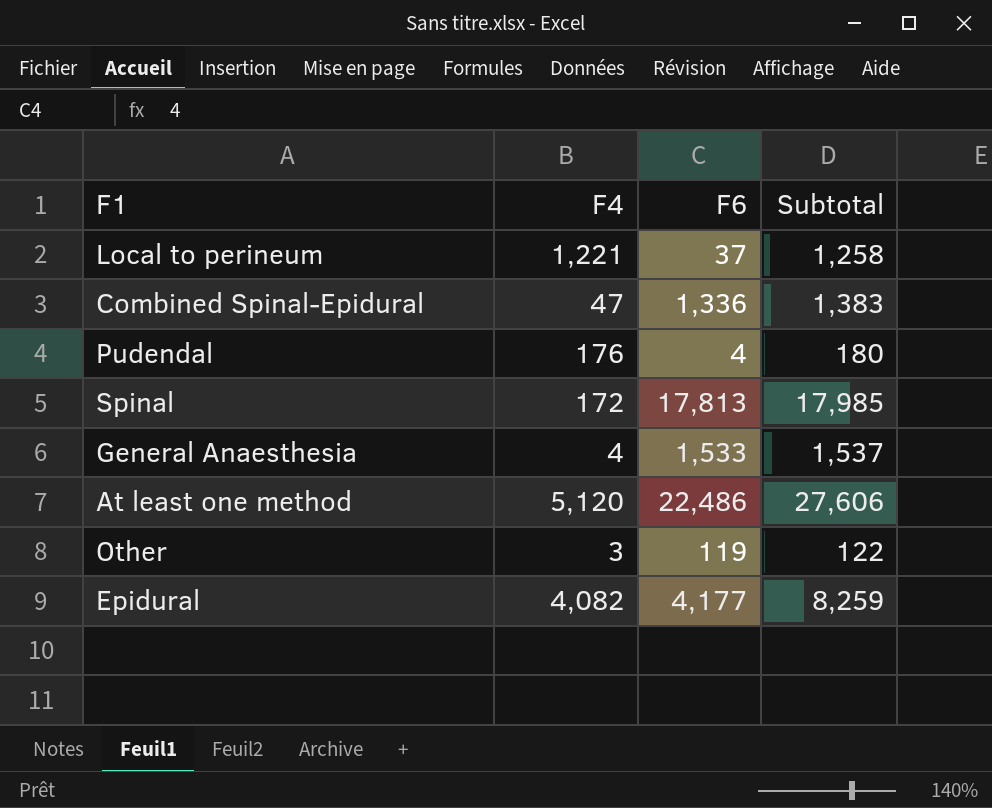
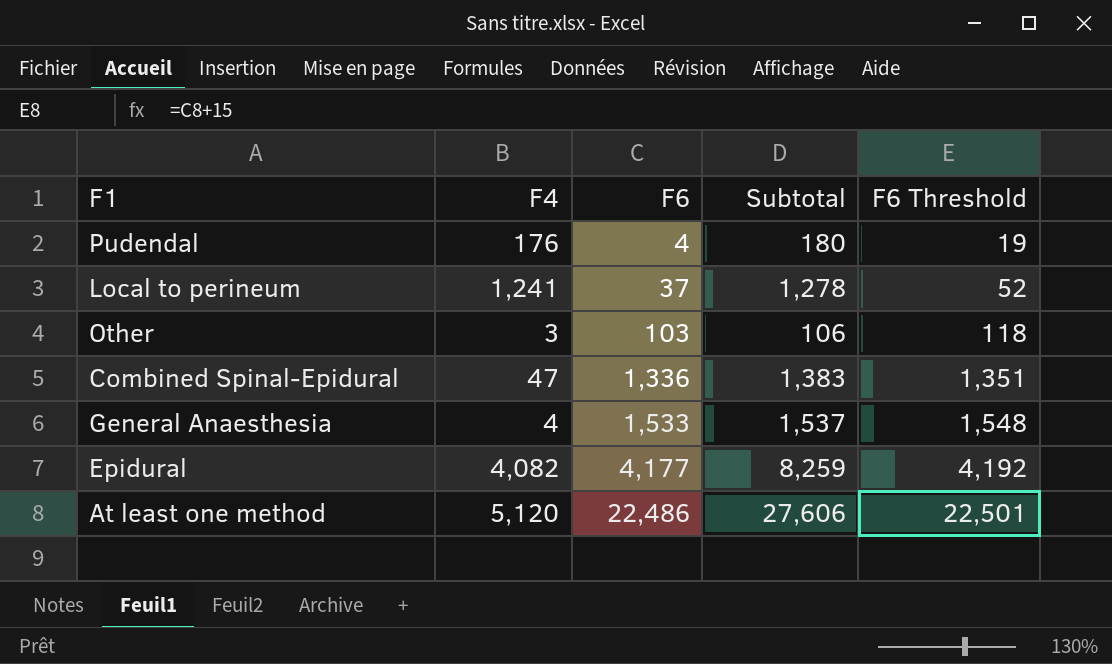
row order: none -> F6 ascending
column F6 Threshold | formula: none -> [F6] + 15
row Spinal: 172 | 17,813 | 17,985 -> none
Local to perineum | F4: 1,221 -> 1,241
Local to perineum | Subtotal: 1,258 -> 1,278
Other | F6: 119 -> 103
Other | Subtotal: 122 -> 106

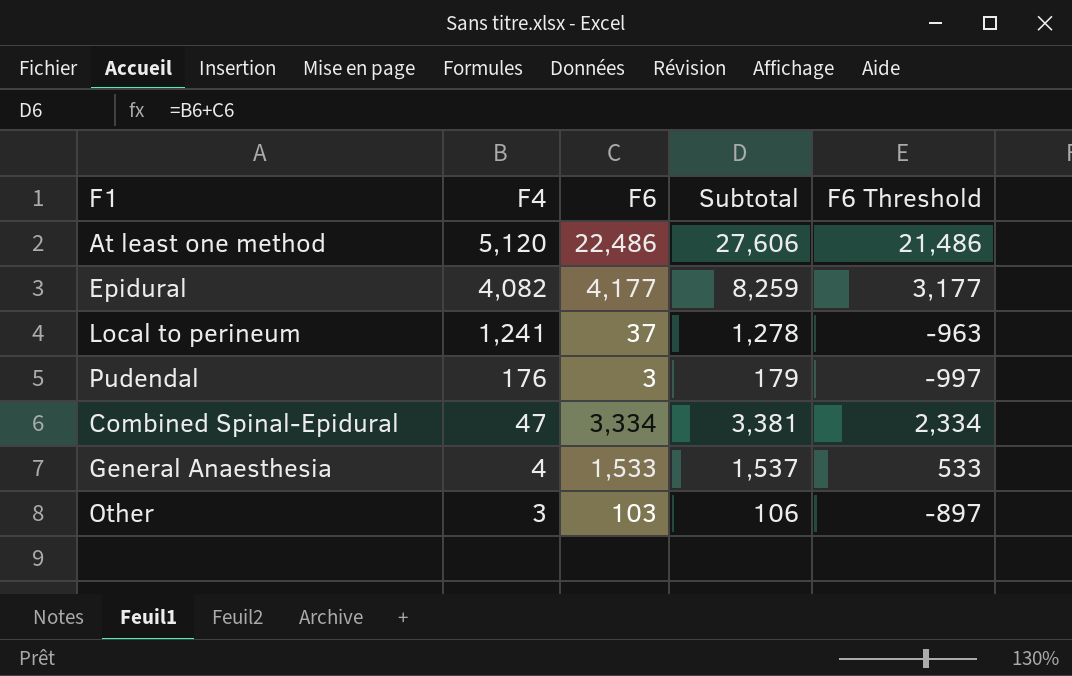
row order: F6 ascending -> F4 descending
column F6 Threshold | formula: [F6] + 15 -> [F6] - 1000
Pudendal | F6: 4 -> 3
Pudendal | Subtotal: 180 -> 179
Combined Spinal-Epidural | F6: 1,336 -> 3,334
Combined Spinal-Epidural | Subtotal: 1,383 -> 3,381

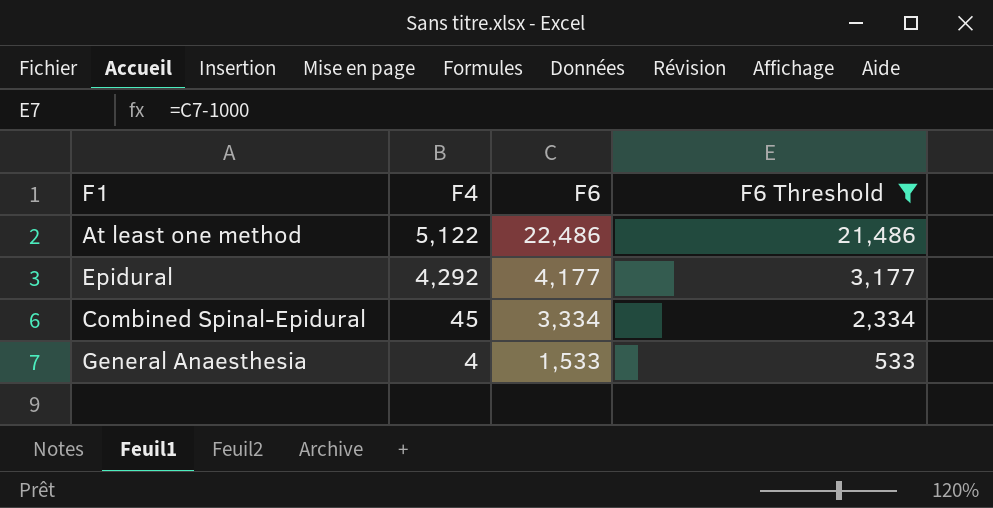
filter: none -> F6 Threshold >= 533
column Subtotal | formula: [F4] + [F6] -> none
At least one method | F4: 5,120 -> 5,122
Epidural | F4: 4,082 -> 4,292
Combined Spinal-Epidural | F4: 47 -> 45

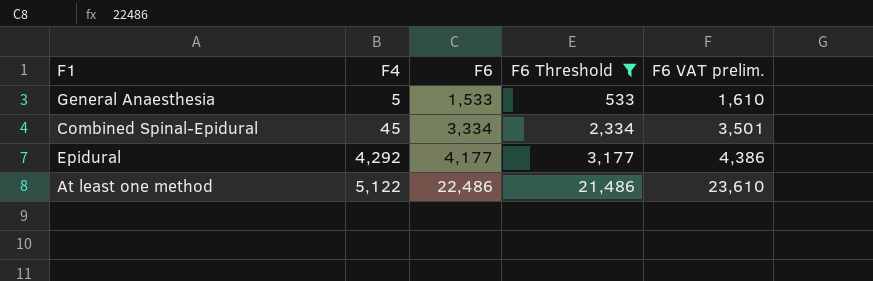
row order: F4 descending -> F4 ascending
column F6 VAT prelim. | formula: none -> [F6] * 1.05
General Anaesthesia | F4: 4 -> 5

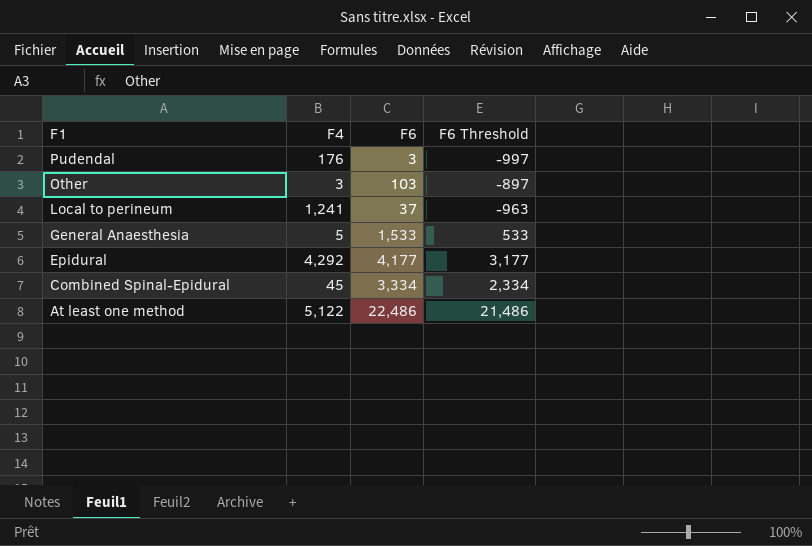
filter: F6 Threshold >= 533 -> none
row order: F4 ascending -> F1 descending
column F6 VAT prelim. | formula: [F6] * 1.05 -> none

